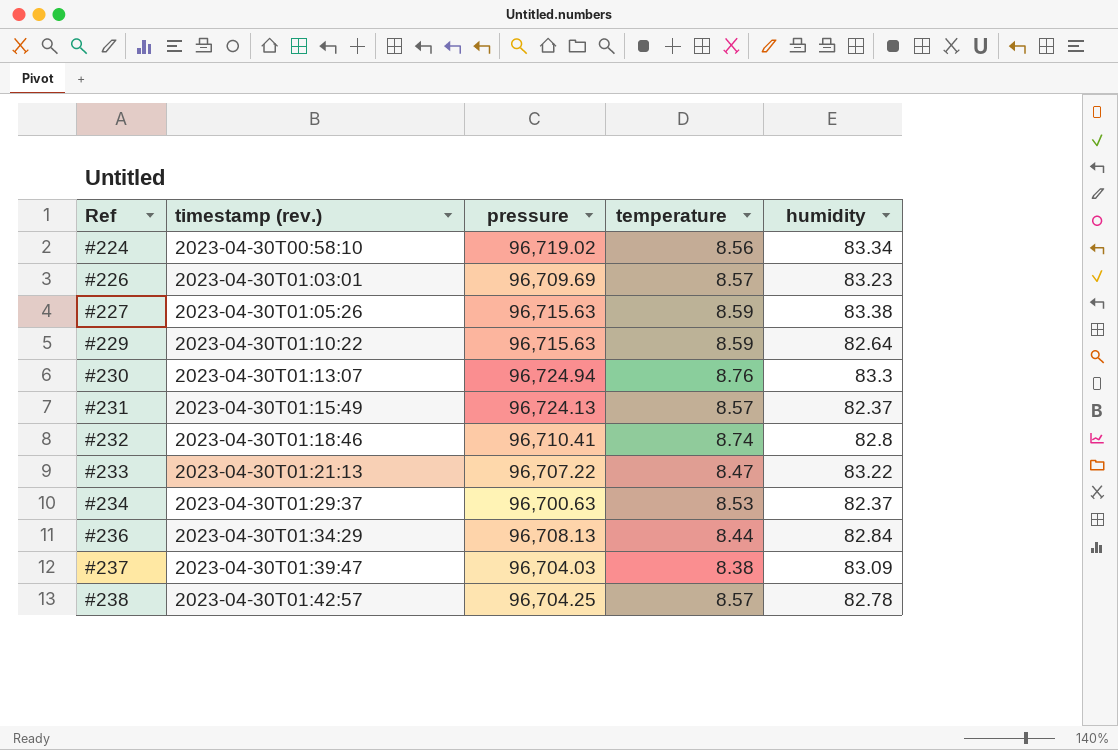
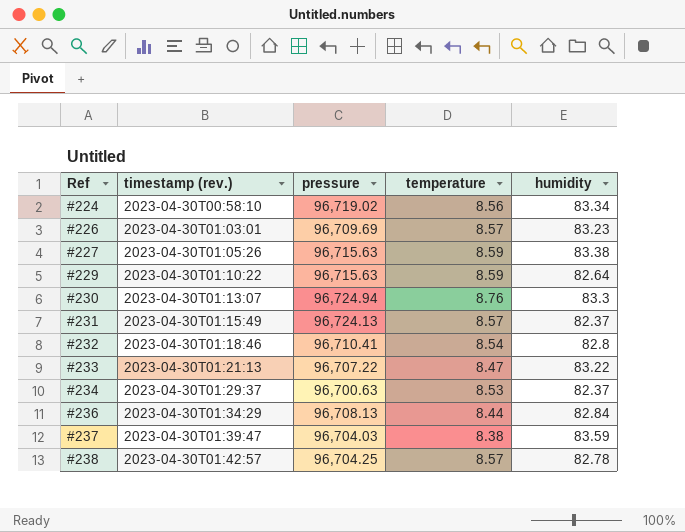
#232 | temperature: 8.74 -> 8.54
#237 | humidity: 83.09 -> 83.59

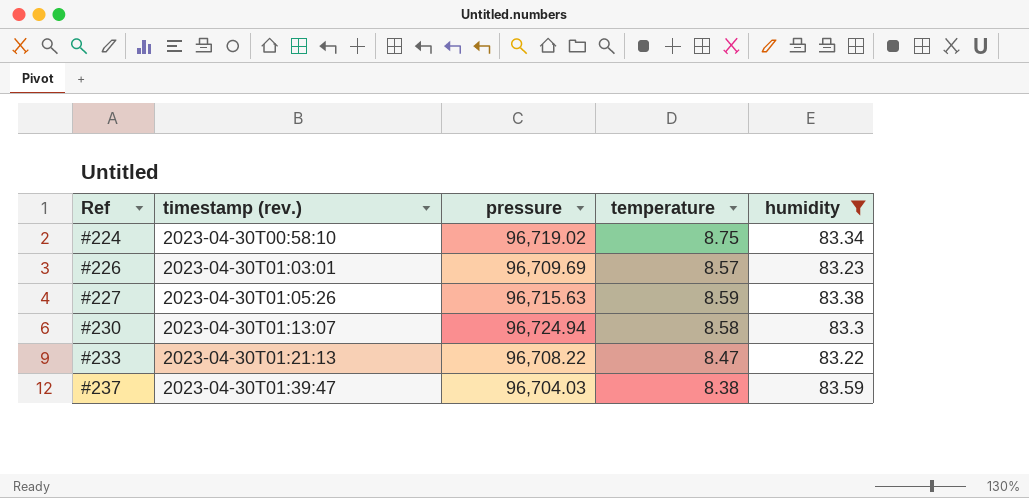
filter: none -> humidity >= 83.22
#224 | temperature: 8.56 -> 8.75
#230 | temperature: 8.76 -> 8.58
#233 | pressure: 96,707.22 -> 96,708.22

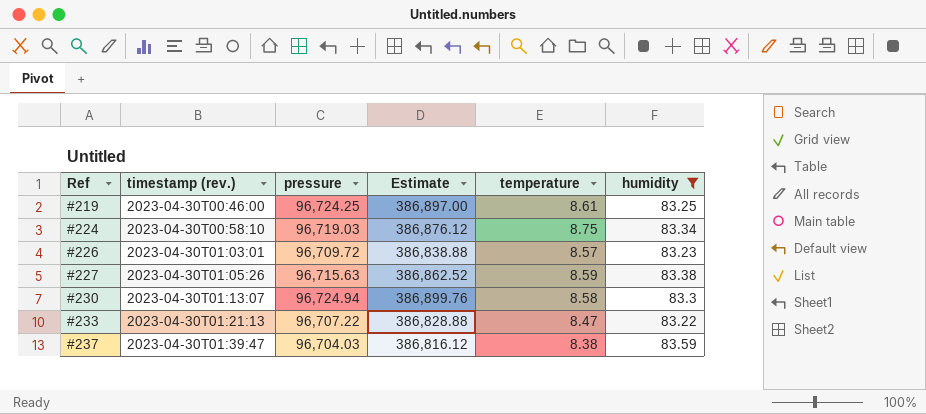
column Estimate | formula: none -> [pressure] * 4
row #219: none -> 2023-04-30T00:46:00 | 96,724.25 | 386,897.00 | 8.61 | 83.25
#224 | pressure: 96,719.02 -> 96,719.03
#226 | pressure: 96,709.69 -> 96,709.72
#233 | pressure: 96,708.22 -> 96,707.22

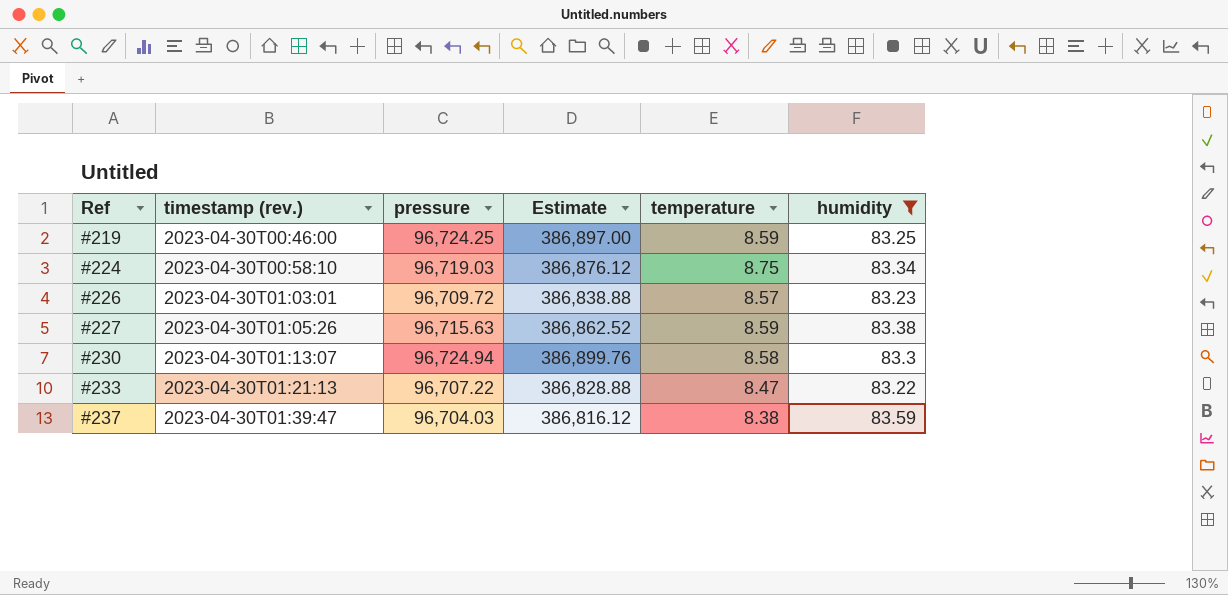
#219 | temperature: 8.61 -> 8.59

